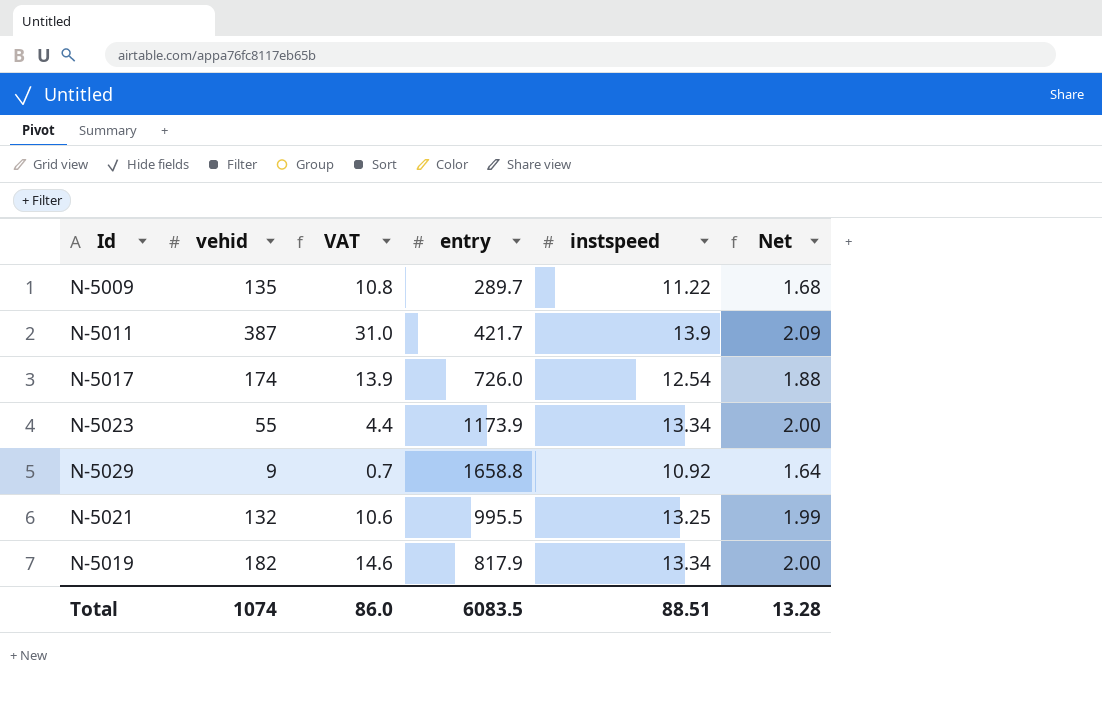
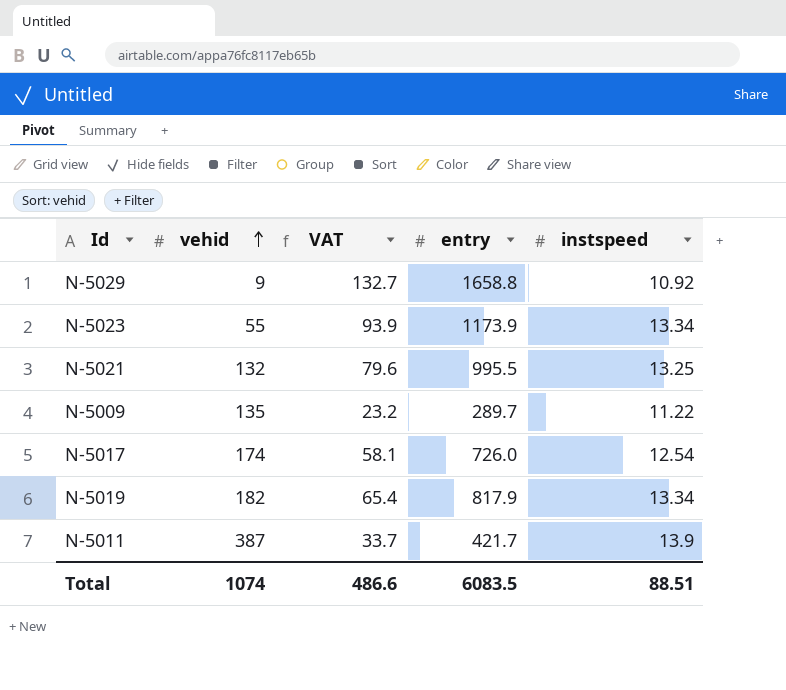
row order: none -> vehid ascending
column Net | formula: [instspeed] * 0.15 -> none
column VAT | formula: [vehid] * 0.08 -> [entry] * 0.08
Total | VAT: 86.0 -> 486.6

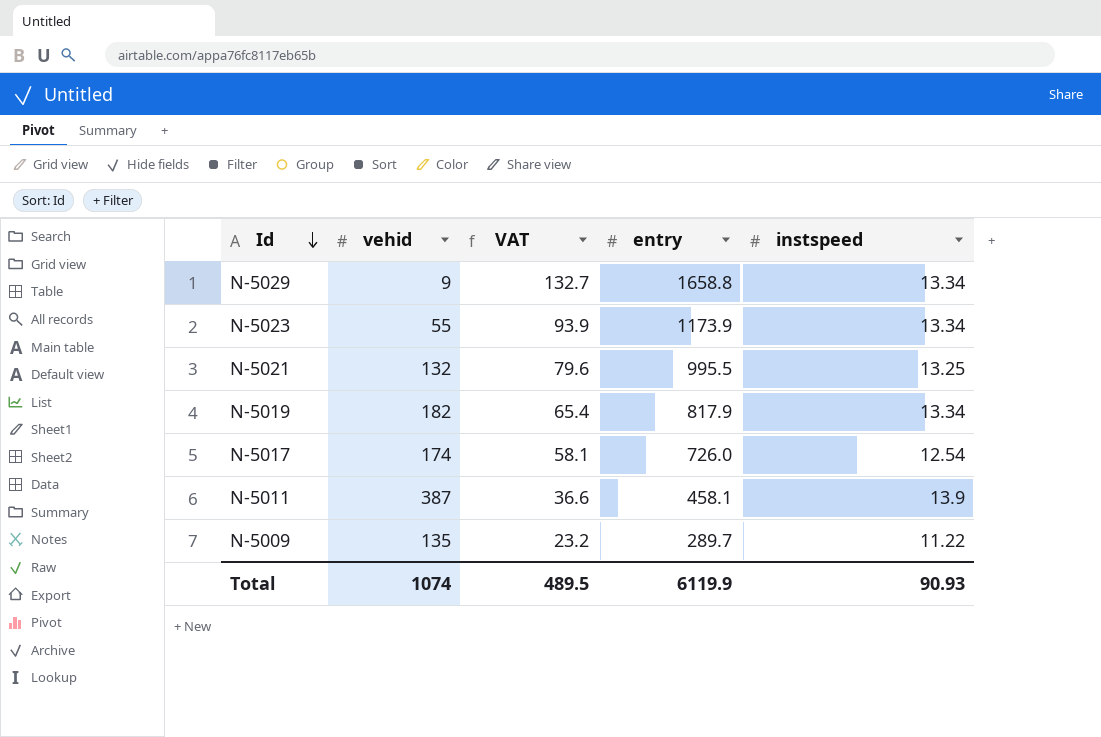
row order: vehid ascending -> Id descending
N-5029 | instspeed: 10.92 -> 13.34
N-5011 | VAT: 33.7 -> 36.6
N-5011 | entry: 421.7 -> 458.1
Total | VAT: 486.6 -> 489.5
Total | entry: 6083.5 -> 6119.9
Total | instspeed: 88.51 -> 90.93

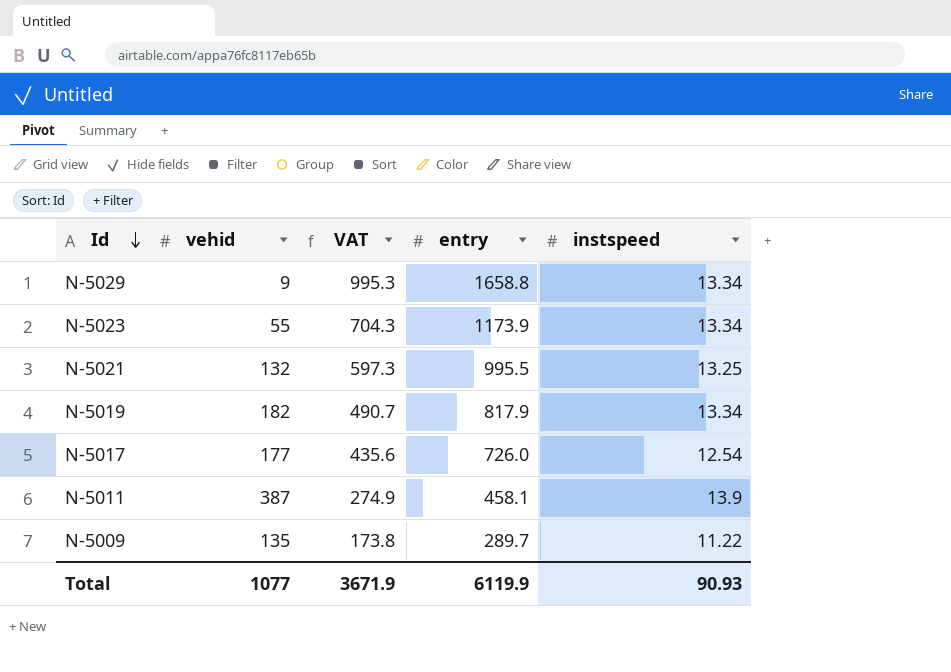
column VAT | formula: [entry] * 0.08 -> [entry] * 0.6
N-5017 | vehid: 174 -> 177
Total | vehid: 1074 -> 1077
Total | VAT: 489.5 -> 3671.9

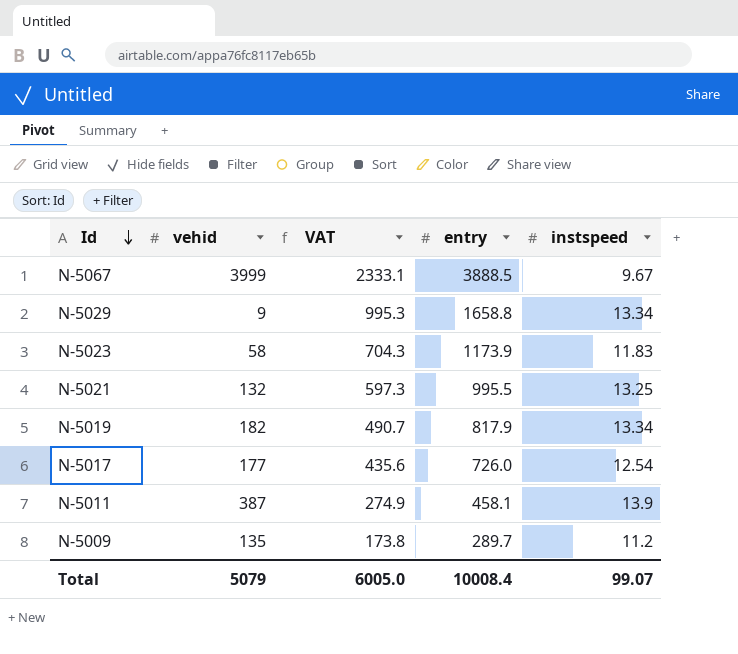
row N-5067: none -> 3999 | 2333.1 | 3888.5 | 9.67
N-5023 | vehid: 55 -> 58
N-5023 | instspeed: 13.34 -> 11.83
N-5009 | instspeed: 11.22 -> 11.2
Total | vehid: 1077 -> 5079
Total | VAT: 3671.9 -> 6005.0
Total | entry: 6119.9 -> 10008.4
Total | instspeed: 90.93 -> 99.07

